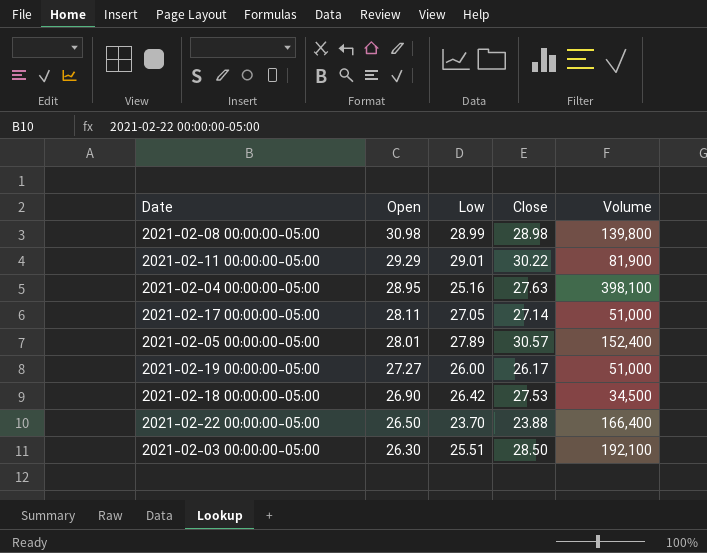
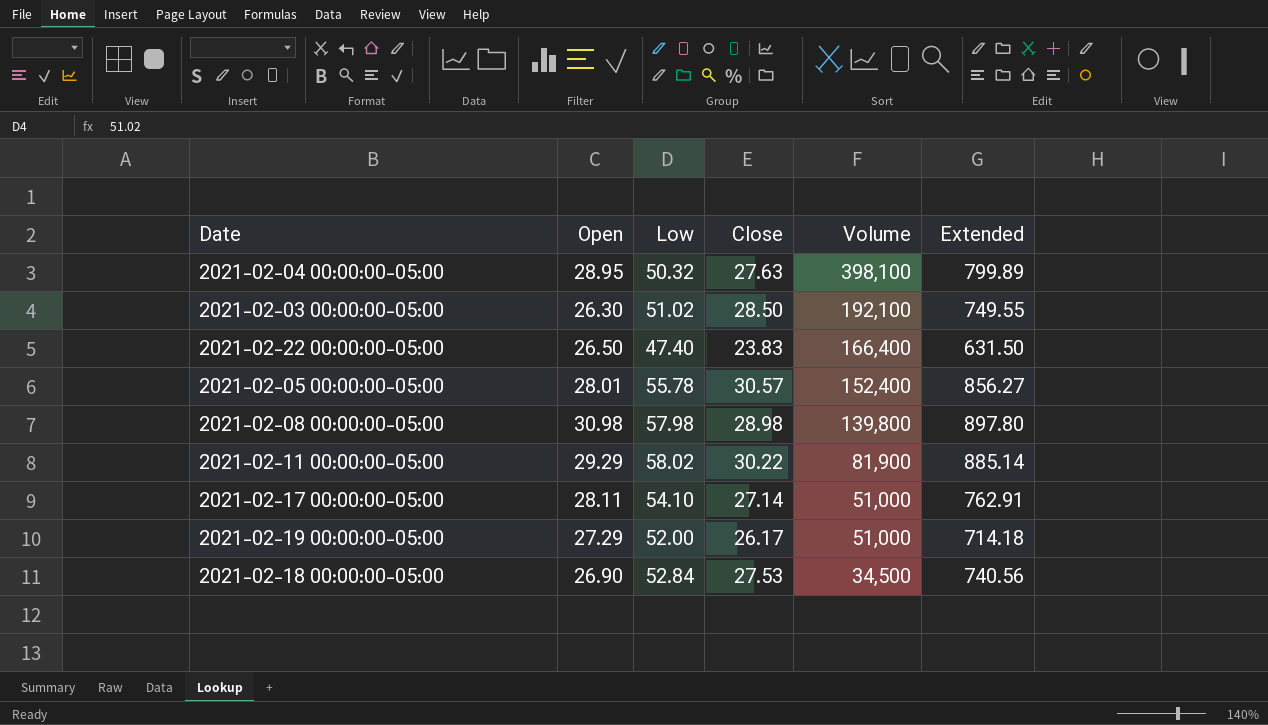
row order: Open descending -> Volume descending
column Extended | formula: none -> [Open] * [Close]
2021-02-04 00:00:00-05:00 | Low: 25.16 -> 50.32
2021-02-03 00:00:00-05:00 | Low: 25.51 -> 51.02
2021-02-22 00:00:00-05:00 | Low: 23.70 -> 47.40
2021-02-22 00:00:00-05:00 | Close: 23.88 -> 23.83
2021-02-05 00:00:00-05:00 | Low: 27.89 -> 55.78
2021-02-08 00:00:00-05:00 | Low: 28.99 -> 57.98
2021-02-11 00:00:00-05:00 | Low: 29.01 -> 58.02
2021-02-17 00:00:00-05:00 | Low: 27.05 -> 54.10
2021-02-19 00:00:00-05:00 | Open: 27.27 -> 27.29
2021-02-19 00:00:00-05:00 | Low: 26.00 -> 52.00
2021-02-18 00:00:00-05:00 | Low: 26.42 -> 52.84

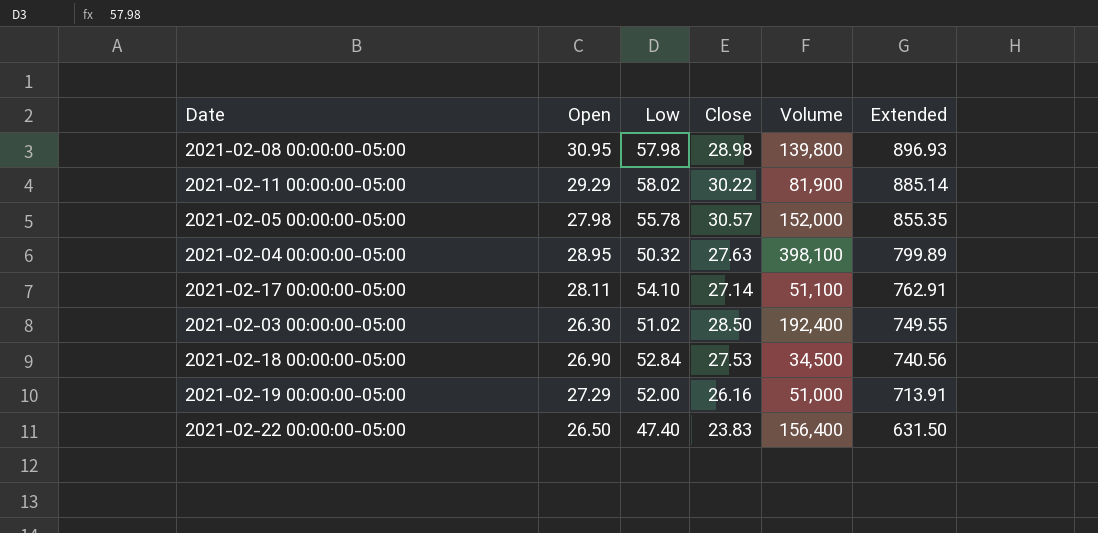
row order: Volume descending -> Extended descending
2021-02-08 00:00:00-05:00 | Open: 30.98 -> 30.95
2021-02-08 00:00:00-05:00 | Extended: 897.80 -> 896.93
2021-02-05 00:00:00-05:00 | Open: 28.01 -> 27.98
2021-02-05 00:00:00-05:00 | Volume: 152,400 -> 152,000
2021-02-05 00:00:00-05:00 | Extended: 856.27 -> 855.35
2021-02-17 00:00:00-05:00 | Volume: 51,000 -> 51,100
2021-02-03 00:00:00-05:00 | Volume: 192,100 -> 192,400
2021-02-19 00:00:00-05:00 | Close: 26.17 -> 26.16
2021-02-19 00:00:00-05:00 | Extended: 714.18 -> 713.91
2021-02-22 00:00:00-05:00 | Volume: 166,400 -> 156,400

